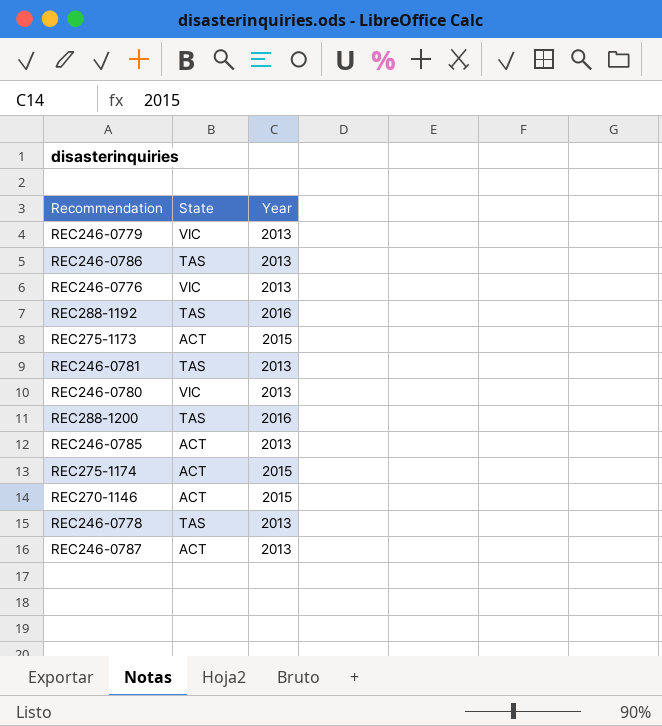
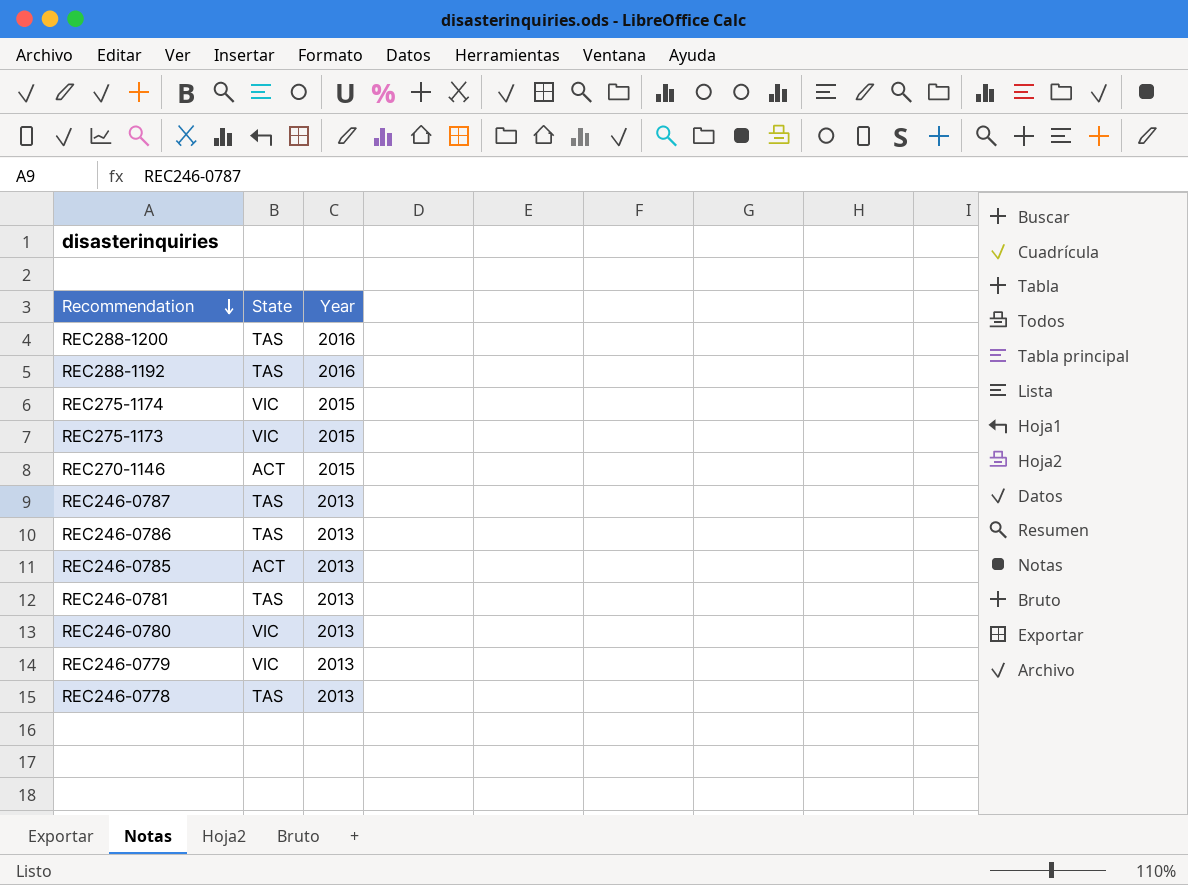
row order: none -> Recommendation descending
row REC246-0776: VIC | 2013 -> none
REC275-1174 | State: ACT -> VIC
REC275-1173 | State: ACT -> VIC
REC246-0787 | State: ACT -> TAS

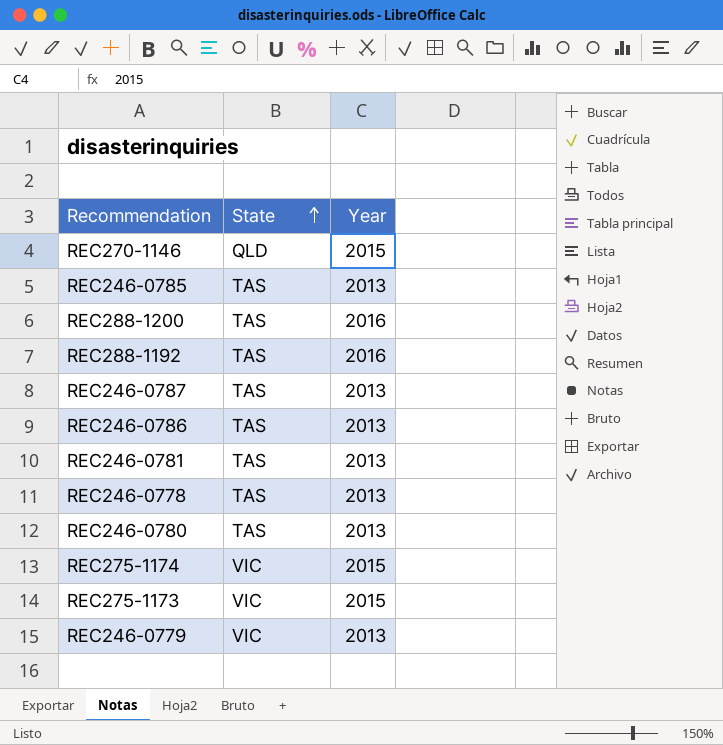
row order: Recommendation descending -> State ascending
REC270-1146 | State: ACT -> QLD
REC246-0785 | State: ACT -> TAS
REC246-0780 | State: VIC -> TAS

